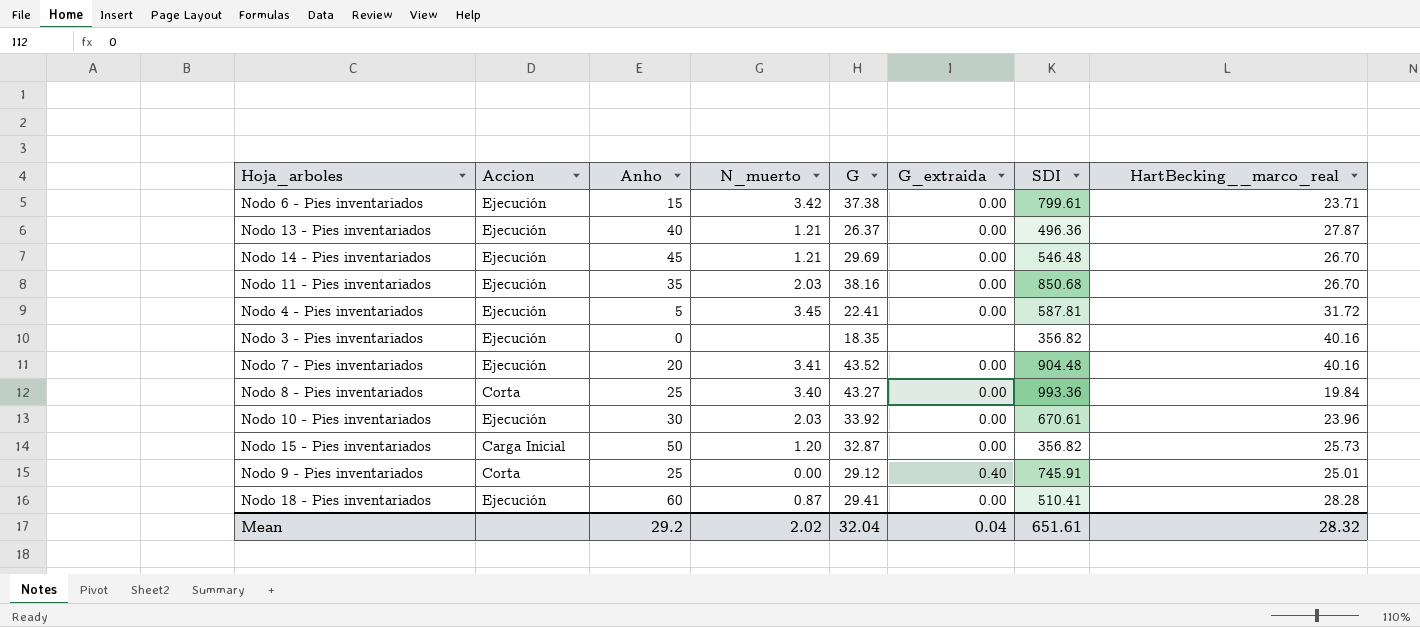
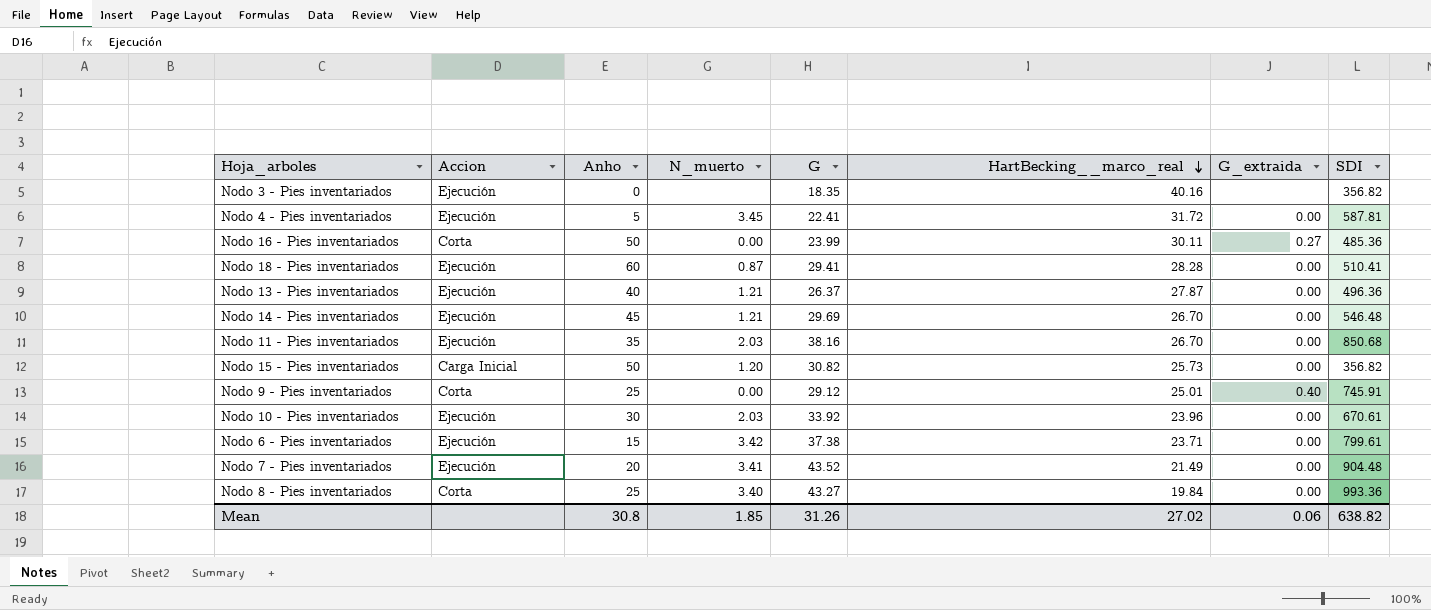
row order: none -> HartBecking__marco_real descending
column HartBecking__marco_real | position: 8 -> 6
row Nodo 16 - Pies inventariados: none -> Corta | 50 | 0.00 | 23.99 | 30.11 | 0.27 | 485.36
Nodo 15 - Pies inventariados | G: 32.87 -> 30.82
Nodo 7 - Pies inventariados | HartBecking__marco_real: 40.16 -> 21.49
Mean | Anho: 29.2 -> 30.8
Mean | N_muerto: 2.02 -> 1.85
Mean | G: 32.04 -> 31.26
Mean | HartBecking__marco_real: 28.32 -> 27.02
Mean | G_extraida: 0.04 -> 0.06
Mean | SDI: 651.61 -> 638.82

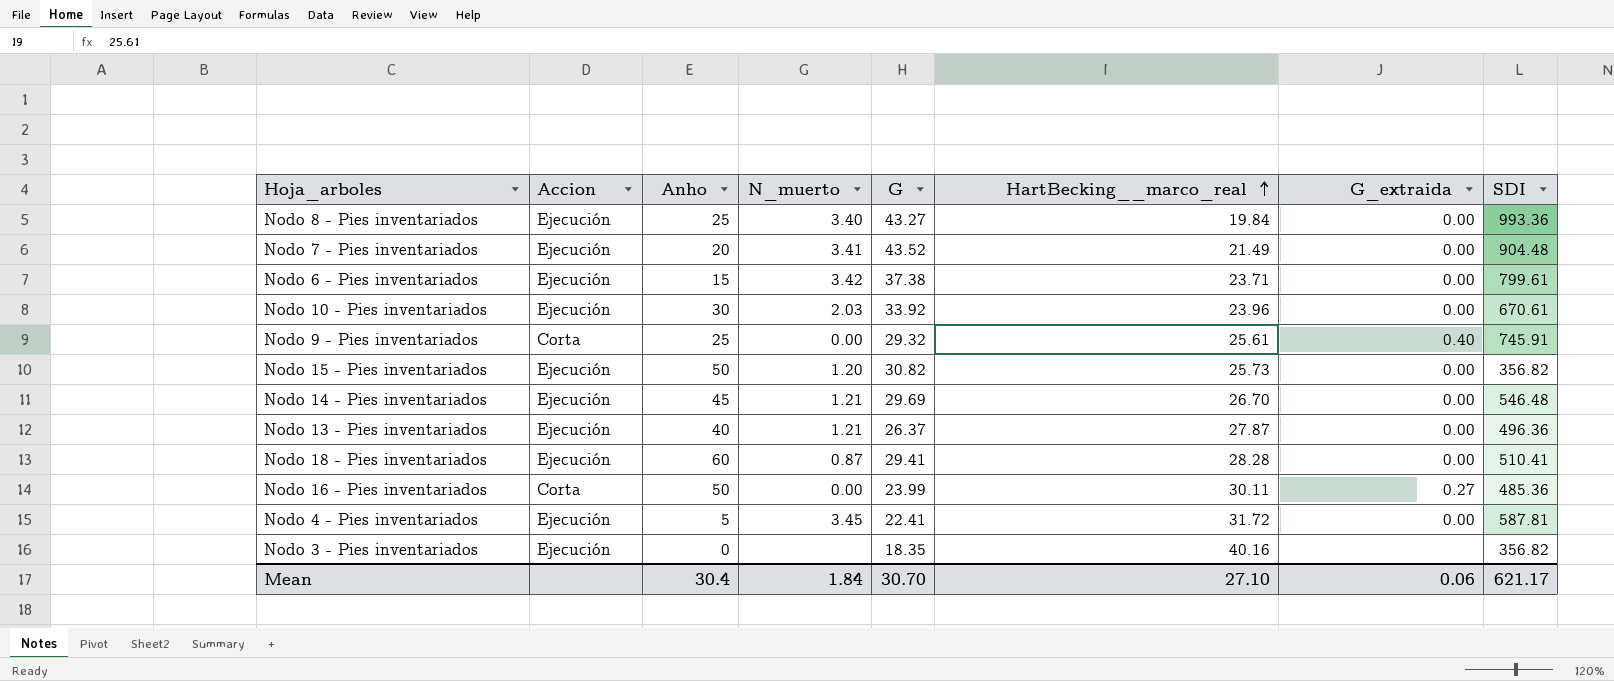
row order: HartBecking__marco_real descending -> HartBecking__marco_real ascending
row Nodo 11 - Pies inventariados: Ejecución | 35 | 2.03 | 38.16 | 26.70 | 0.00 | 850.68 -> none
Nodo 8 - Pies inventariados | Accion: Corta -> Ejecución
Nodo 9 - Pies inventariados | G: 29.12 -> 29.32
Nodo 9 - Pies inventariados | HartBecking__marco_real: 25.01 -> 25.61
Nodo 15 - Pies inventariados | Accion: Carga Inicial -> Ejecución
Mean | Anho: 30.8 -> 30.4
Mean | N_muerto: 1.85 -> 1.84
Mean | G: 31.26 -> 30.70
Mean | HartBecking__marco_real: 27.02 -> 27.10
Mean | SDI: 638.82 -> 621.17

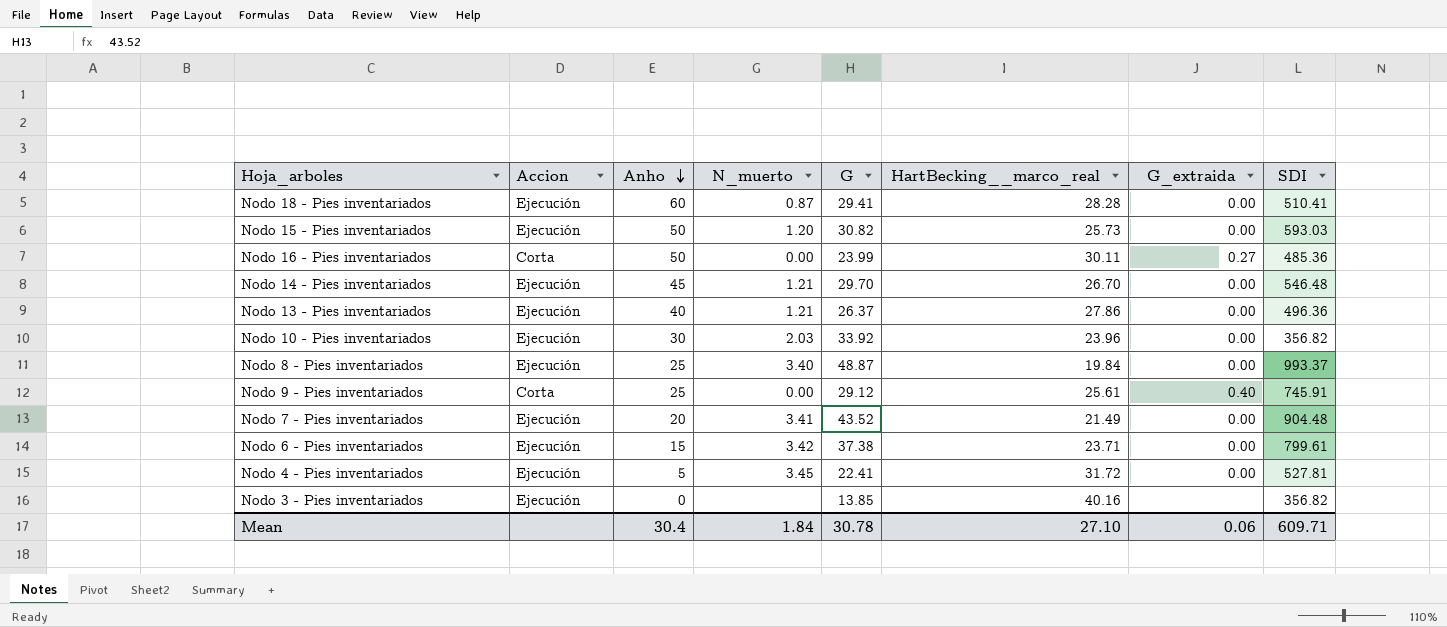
row order: HartBecking__marco_real ascending -> Anho descending
Nodo 15 - Pies inventariados | SDI: 356.82 -> 593.03
Nodo 14 - Pies inventariados | G: 29.69 -> 29.70
Nodo 13 - Pies inventariados | HartBecking__marco_real: 27.87 -> 27.86
Nodo 10 - Pies inventariados | SDI: 670.61 -> 356.82
Nodo 8 - Pies inventariados | G: 43.27 -> 48.87
Nodo 8 - Pies inventariados | SDI: 993.36 -> 993.37
Nodo 9 - Pies inventariados | G: 29.32 -> 29.12
Nodo 4 - Pies inventariados | SDI: 587.81 -> 527.81
Nodo 3 - Pies inventariados | G: 18.35 -> 13.85
Mean | G: 30.70 -> 30.78
Mean | SDI: 621.17 -> 609.71

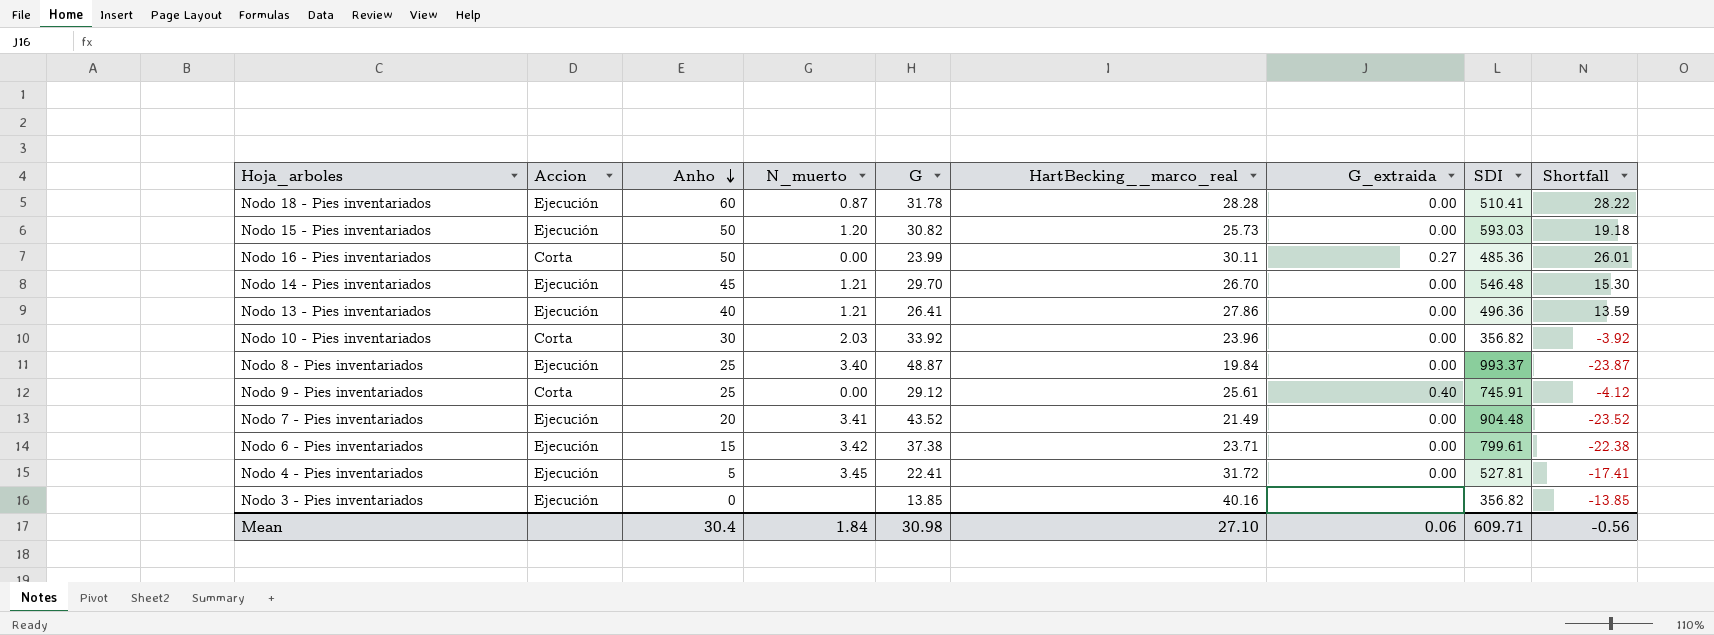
column Shortfall | formula: none -> [Anho] - [G]
Nodo 18 - Pies inventariados | G: 29.41 -> 31.78
Nodo 13 - Pies inventariados | G: 26.37 -> 26.41
Nodo 10 - Pies inventariados | Accion: Ejecución -> Corta
Mean | G: 30.78 -> 30.98

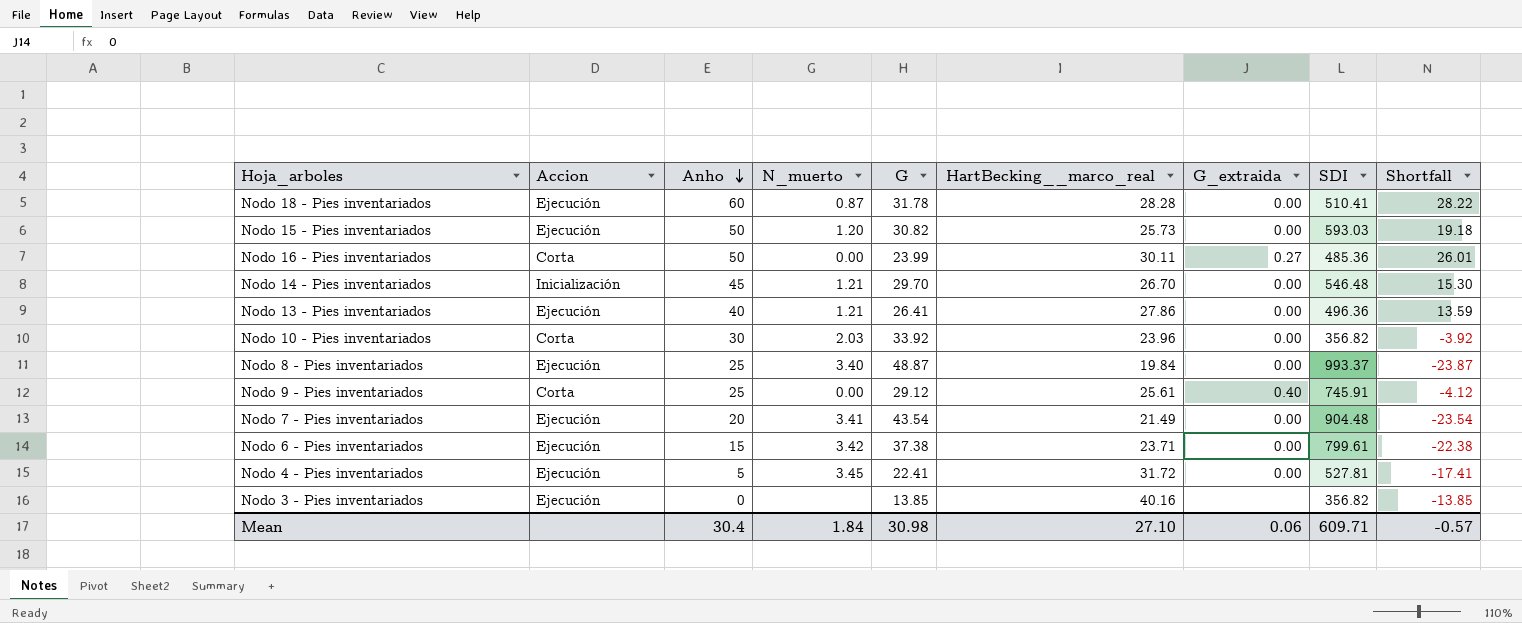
Nodo 14 - Pies inventariados | Accion: Ejecución -> Inicialización
Nodo 7 - Pies inventariados | G: 43.52 -> 43.54
Nodo 7 - Pies inventariados | Shortfall: -23.52 -> -23.54
Mean | Shortfall: -0.56 -> -0.57

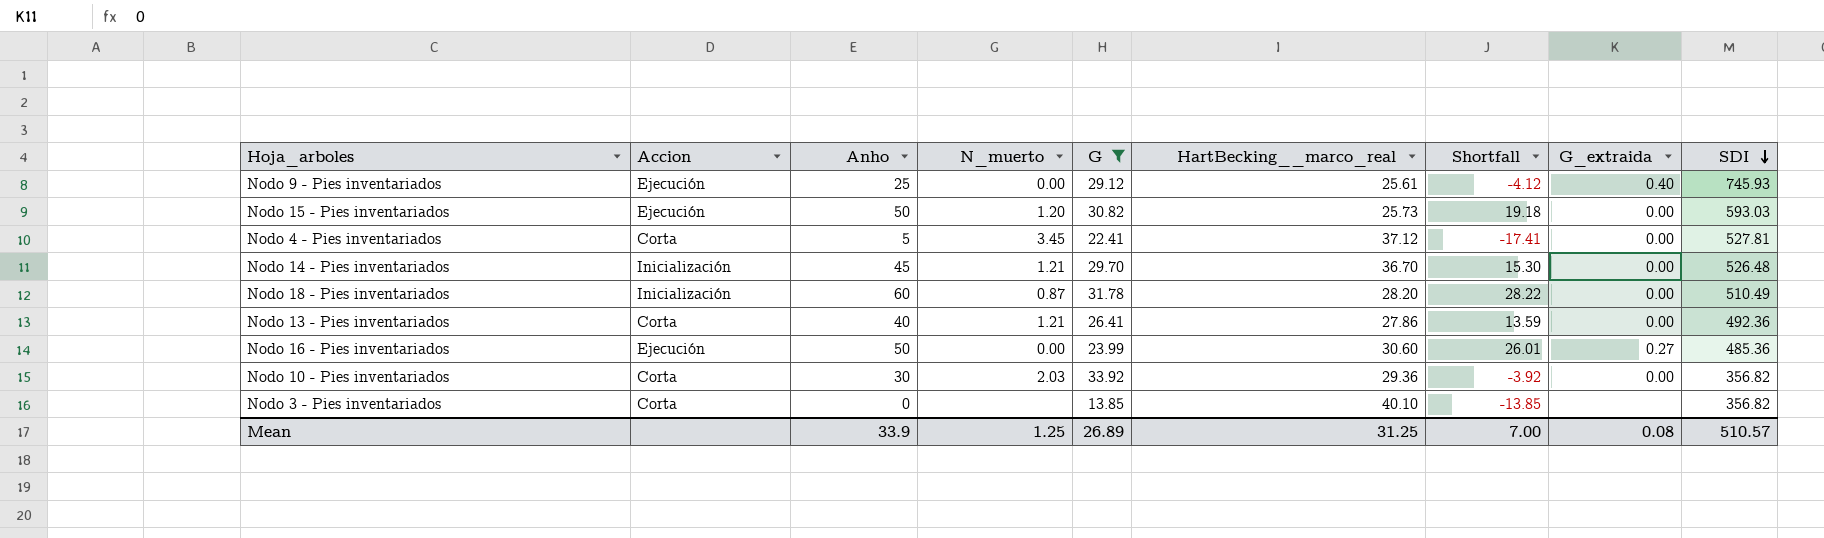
filter: none -> G <= 33.92
row order: Anho descending -> SDI descending
column Shortfall | position: 9 -> 7
Nodo 9 - Pies inventariados | Accion: Corta -> Ejecución
Nodo 9 - Pies inventariados | SDI: 745.91 -> 745.93
Nodo 4 - Pies inventariados | Accion: Ejecución -> Corta
Nodo 4 - Pies inventariados | HartBecking__marco_real: 31.72 -> 37.12
Nodo 14 - Pies inventariados | HartBecking__marco_real: 26.70 -> 36.70
Nodo 14 - Pies inventariados | SDI: 546.48 -> 526.48
Nodo 18 - Pies inventariados | Accion: Ejecución -> Inicialización
Nodo 18 - Pies inventariados | HartBecking__marco_real: 28.28 -> 28.20
Nodo 18 - Pies inventariados | SDI: 510.41 -> 510.49
Nodo 13 - Pies inventariados | Accion: Ejecución -> Corta
Nodo 13 - Pies inventariados | SDI: 496.36 -> 492.36
Nodo 16 - Pies inventariados | Accion: Corta -> Ejecución
Nodo 16 - Pies inventariados | HartBecking__marco_real: 30.11 -> 30.60
Nodo 10 - Pies inventariados | HartBecking__marco_real: 23.96 -> 29.36
Nodo 3 - Pies inventariados | Accion: Ejecución -> Corta
Nodo 3 - Pies inventariados | HartBecking__marco_real: 40.16 -> 40.10
Mean | Anho: 30.4 -> 33.9
Mean | N_muerto: 1.84 -> 1.25
Mean | G: 30.98 -> 26.89
Mean | HartBecking__marco_real: 27.10 -> 31.25
Mean | Shortfall: -0.57 -> 7.00
Mean | G_extraida: 0.06 -> 0.08
Mean | SDI: 609.71 -> 510.57

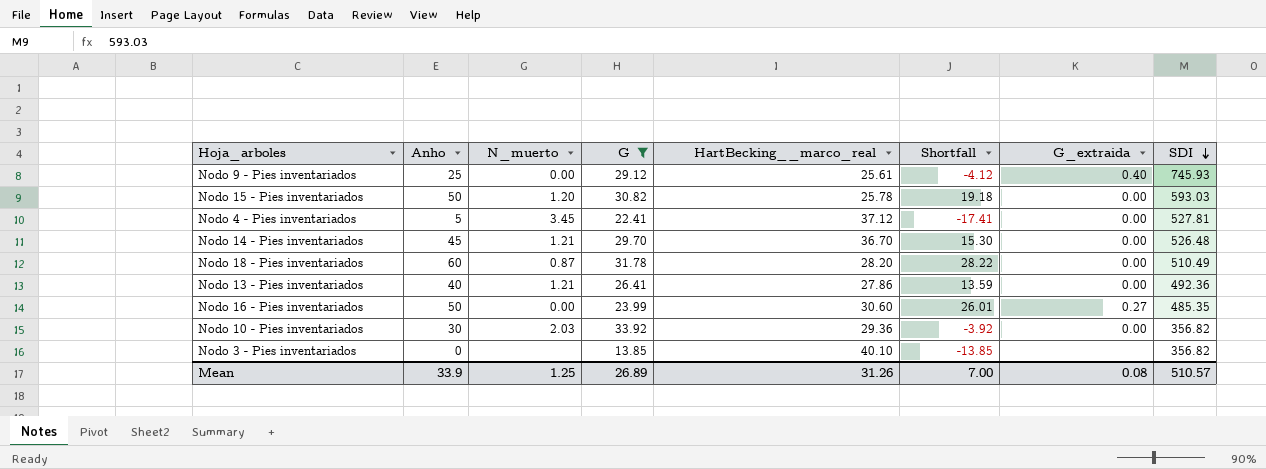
column Accion | position: 2 -> none
Nodo 15 - Pies inventariados | HartBecking__marco_real: 25.73 -> 25.78
Nodo 16 - Pies inventariados | SDI: 485.36 -> 485.35
Mean | HartBecking__marco_real: 31.25 -> 31.26

